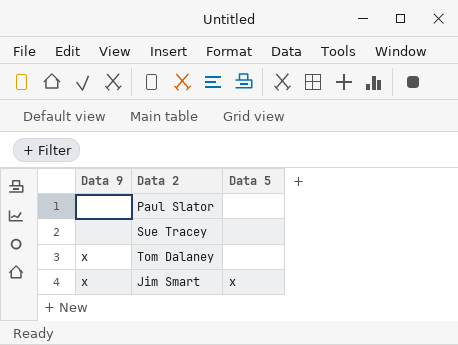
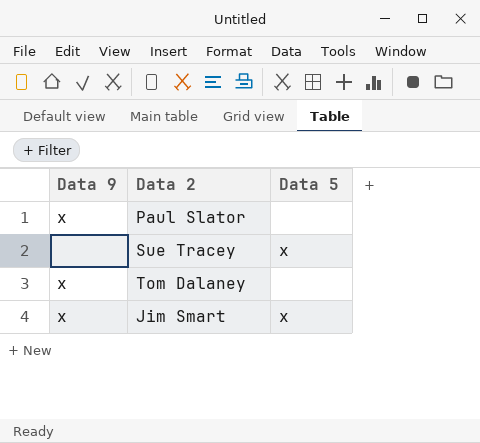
Paul Slator | Data 9: none -> x
Sue Tracey | Data 5: none -> x

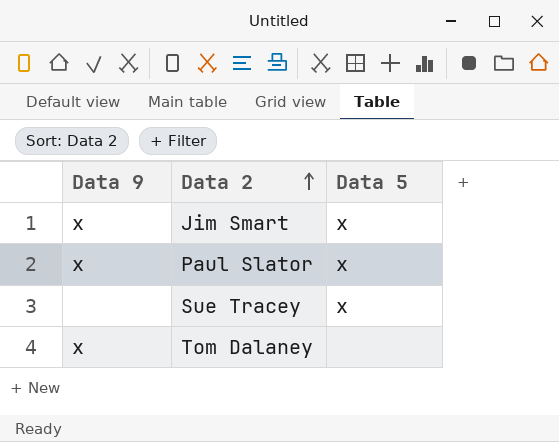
row order: none -> Data 2 ascending
Paul Slator | Data 5: none -> x

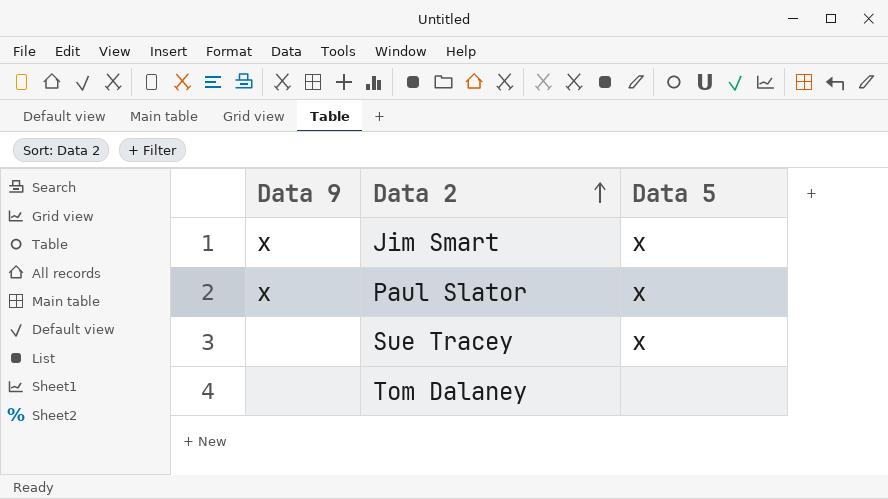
Tom Dalaney | Data 9: x -> none

